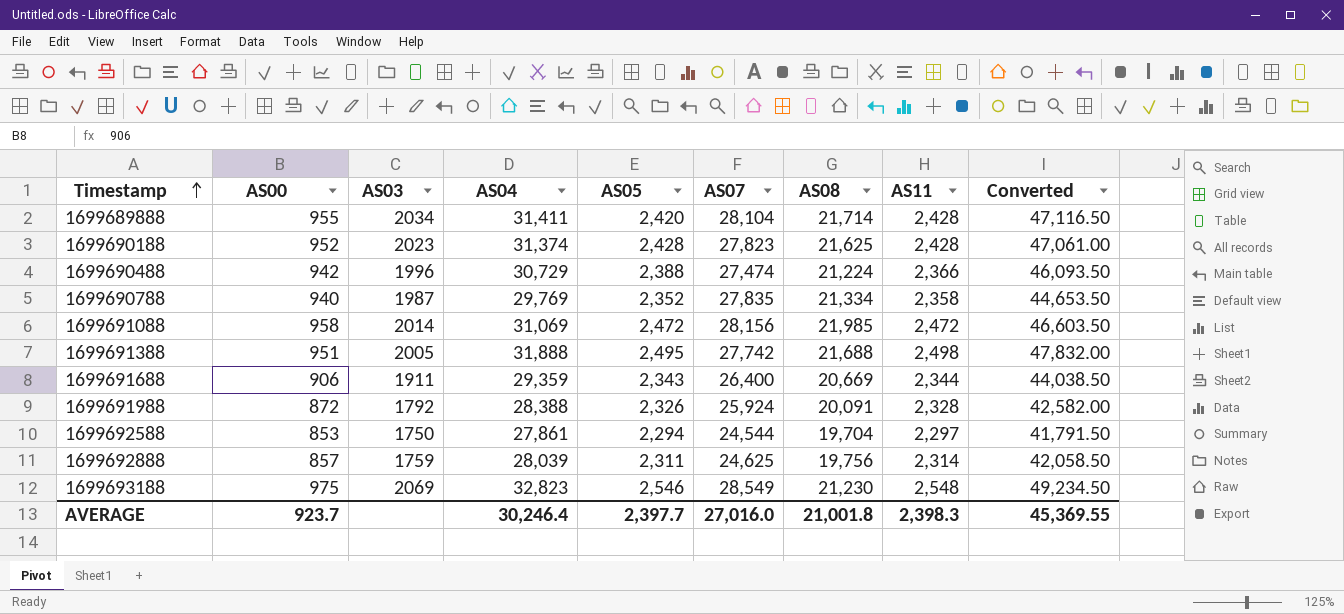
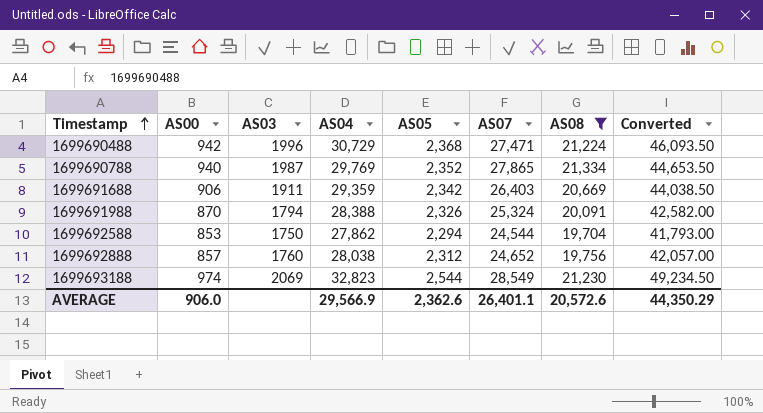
filter: none -> AS08 <= 21,334
column AS11 | position: 8 -> none
1699690488 | AS05: 2,388 -> 2,368
1699690488 | AS07: 27,474 -> 27,471
1699690788 | AS07: 27,835 -> 27,865
1699691688 | AS05: 2,343 -> 2,342
1699691688 | AS07: 26,400 -> 26,403
1699691988 | AS00: 872 -> 870
1699691988 | AS03: 1792 -> 1794
1699691988 | AS07: 25,924 -> 25,324
1699692588 | AS04: 27,861 -> 27,862
1699692588 | Converted: 41,791.50 -> 41,793.00
1699692888 | AS03: 1759 -> 1760
1699692888 | AS04: 28,039 -> 28,038
1699692888 | AS05: 2,311 -> 2,312
1699692888 | AS07: 24,625 -> 24,652
1699692888 | Converted: 42,058.50 -> 42,057.00
1699693188 | AS00: 975 -> 974
1699693188 | AS05: 2,546 -> 2,544
AVERAGE | AS00: 923.7 -> 906.0
AVERAGE | AS04: 30,246.4 -> 29,566.9
AVERAGE | AS05: 2,397.7 -> 2,362.6
AVERAGE | AS07: 27,016.0 -> 26,401.1
AVERAGE | AS08: 21,001.8 -> 20,572.6
AVERAGE | Converted: 45,369.55 -> 44,350.29

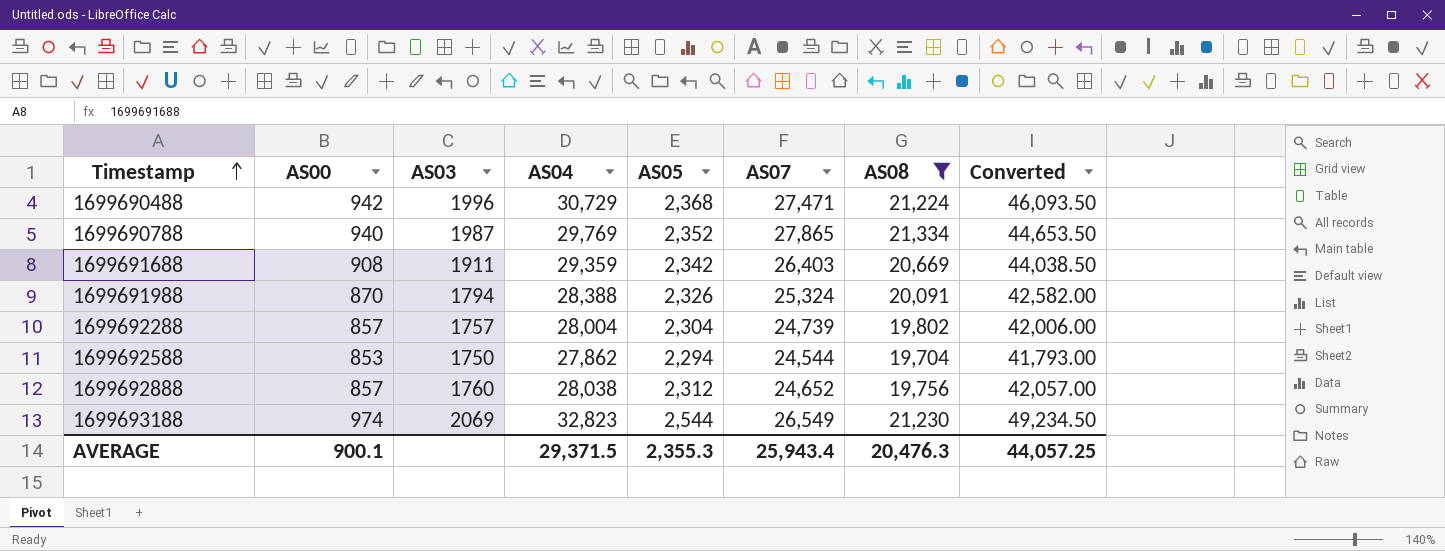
1699691688 | AS00: 906 -> 908
row 1699692288: none -> 857 | 1757 | 28,004 | 2,304 | 24,739 | 19,802 | 42,006.00
1699693188 | AS07: 28,549 -> 26,549
AVERAGE | AS00: 906.0 -> 900.1
AVERAGE | AS04: 29,566.9 -> 29,371.5
AVERAGE | AS05: 2,362.6 -> 2,355.3
AVERAGE | AS07: 26,401.1 -> 25,943.4
AVERAGE | AS08: 20,572.6 -> 20,476.3
AVERAGE | Converted: 44,350.29 -> 44,057.25

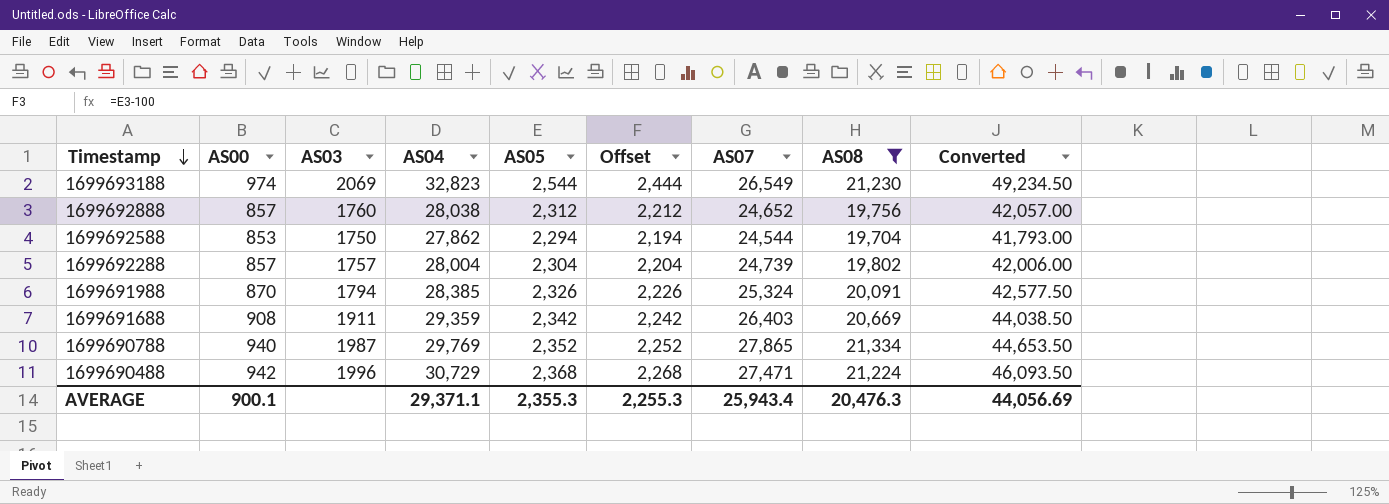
row order: Timestamp ascending -> Timestamp descending
column Offset | formula: none -> [AS05] - 100
1699691988 | AS04: 28,388 -> 28,385
1699691988 | Converted: 42,582.00 -> 42,577.50
AVERAGE | AS04: 29,371.5 -> 29,371.1
AVERAGE | Converted: 44,057.25 -> 44,056.69

